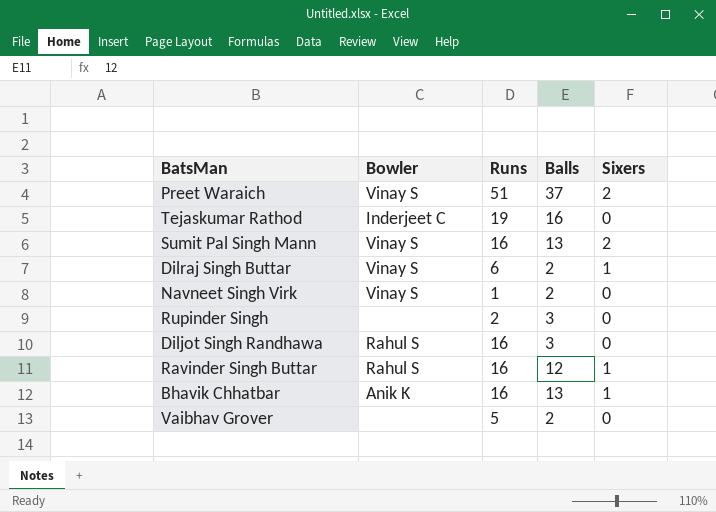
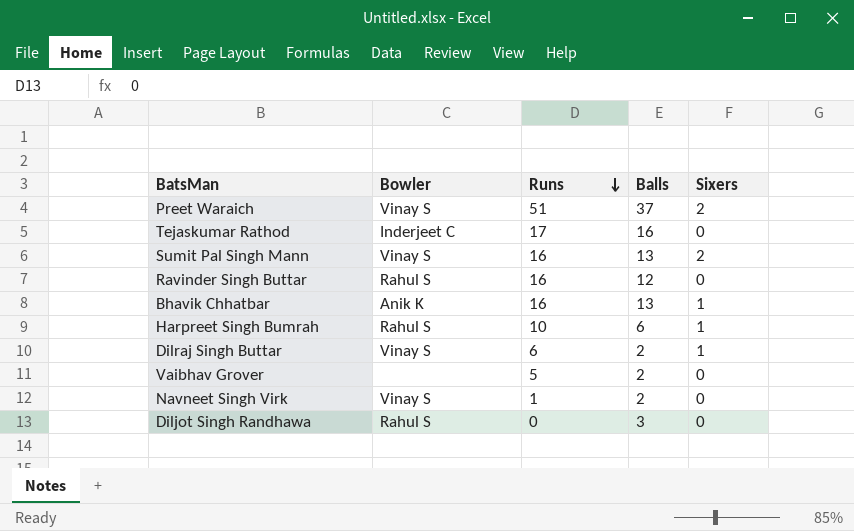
row order: none -> Runs descending
row Rupinder Singh: none | 2 | 3 | 0 -> none
Tejaskumar Rathod | Runs: 19 -> 17
Ravinder Singh Buttar | Sixers: 1 -> 0
row Harpreet Singh Bumrah: none -> Rahul S | 10 | 6 | 1
Diljot Singh Randhawa | Runs: 16 -> 0

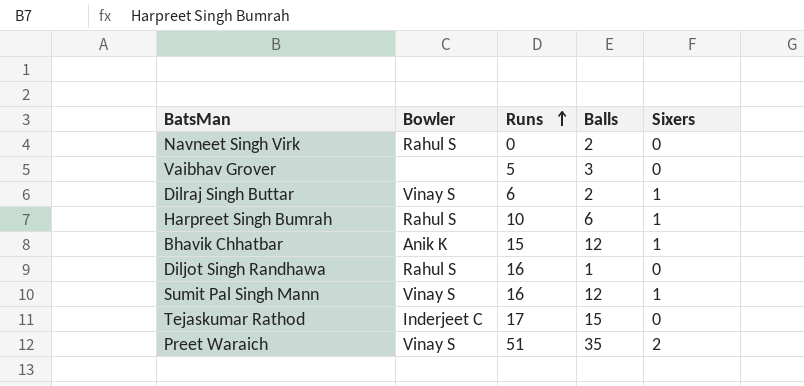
row order: Runs descending -> Runs ascending
row Ravinder Singh Buttar: Rahul S | 16 | 12 | 0 -> none
Navneet Singh Virk | Bowler: Vinay S -> Rahul S
Navneet Singh Virk | Runs: 1 -> 0
Vaibhav Grover | Balls: 2 -> 3
Bhavik Chhatbar | Runs: 16 -> 15
Bhavik Chhatbar | Balls: 13 -> 12
Diljot Singh Randhawa | Runs: 0 -> 16
Diljot Singh Randhawa | Balls: 3 -> 1
Sumit Pal Singh Mann | Balls: 13 -> 12
Sumit Pal Singh Mann | Sixers: 2 -> 1
Tejaskumar Rathod | Balls: 16 -> 15
Preet Waraich | Balls: 37 -> 35

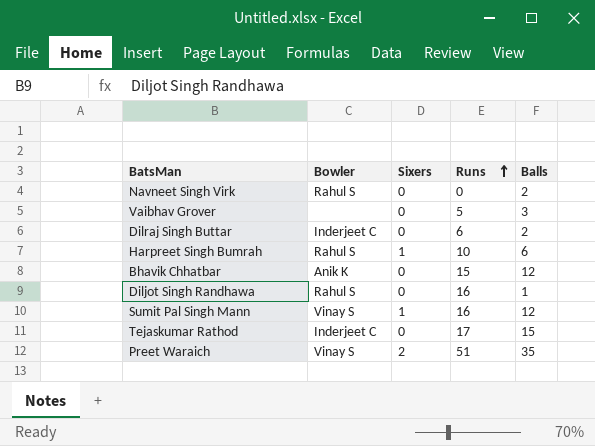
column Sixers | position: 5 -> 3
Dilraj Singh Buttar | Bowler: Vinay S -> Inderjeet C
Dilraj Singh Buttar | Sixers: 1 -> 0
Bhavik Chhatbar | Sixers: 1 -> 0

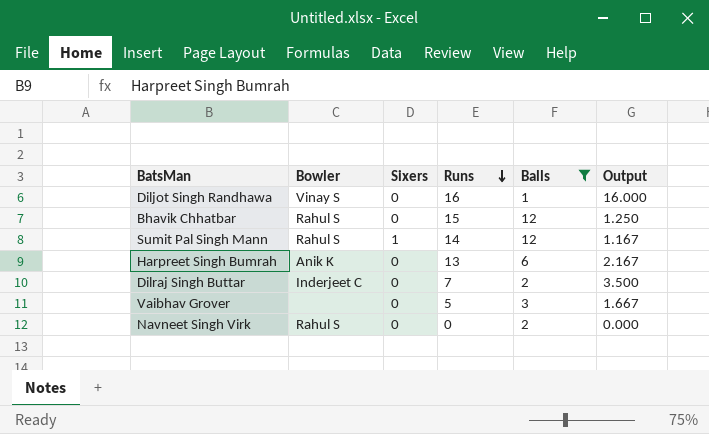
filter: none -> Balls <= 12
row order: Runs ascending -> Runs descending
column Output | formula: none -> [Runs] / [Balls]
Diljot Singh Randhawa | Bowler: Rahul S -> Vinay S
Bhavik Chhatbar | Bowler: Anik K -> Rahul S
Sumit Pal Singh Mann | Bowler: Vinay S -> Rahul S
Sumit Pal Singh Mann | Runs: 16 -> 14
Harpreet Singh Bumrah | Bowler: Rahul S -> Anik K
Harpreet Singh Bumrah | Sixers: 1 -> 0
Harpreet Singh Bumrah | Runs: 10 -> 13
Dilraj Singh Buttar | Runs: 6 -> 7

